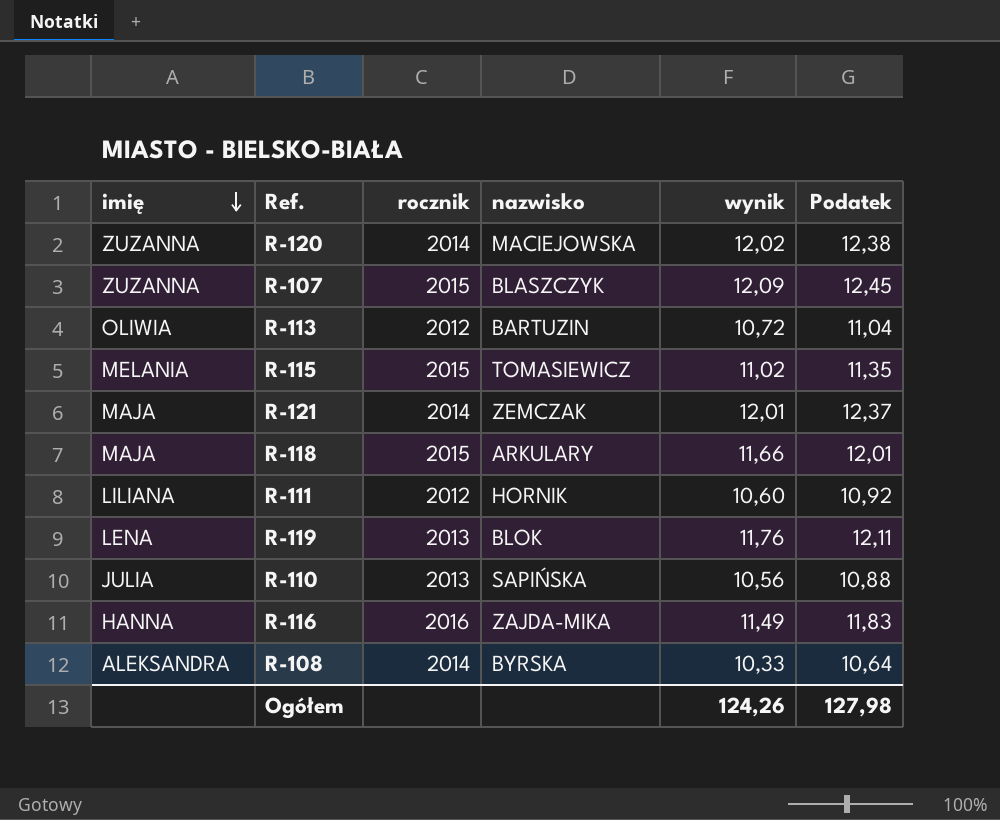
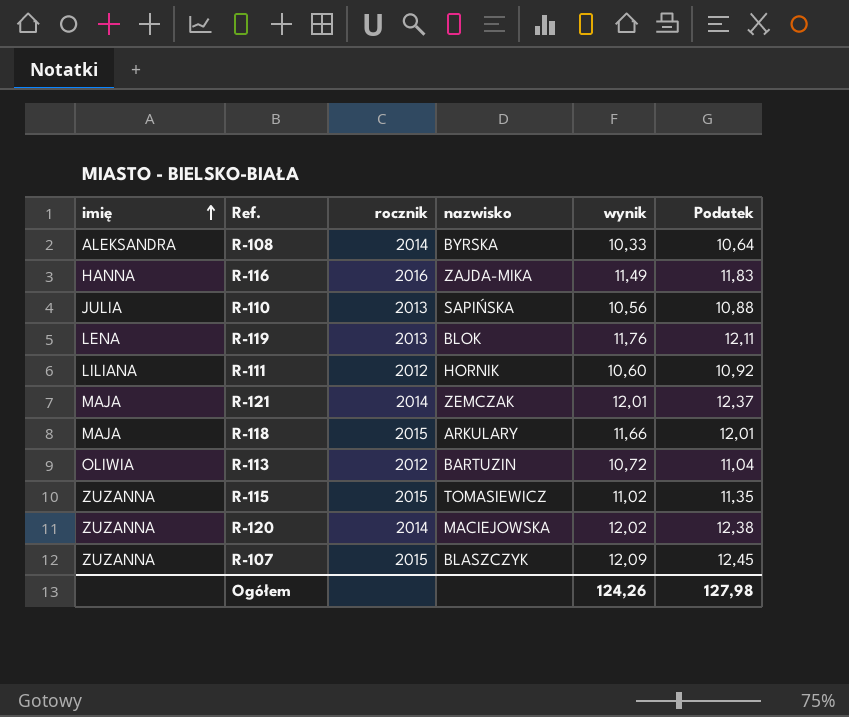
row order: imię descending -> imię ascending
R-115 | imię: MELANIA -> ZUZANNA

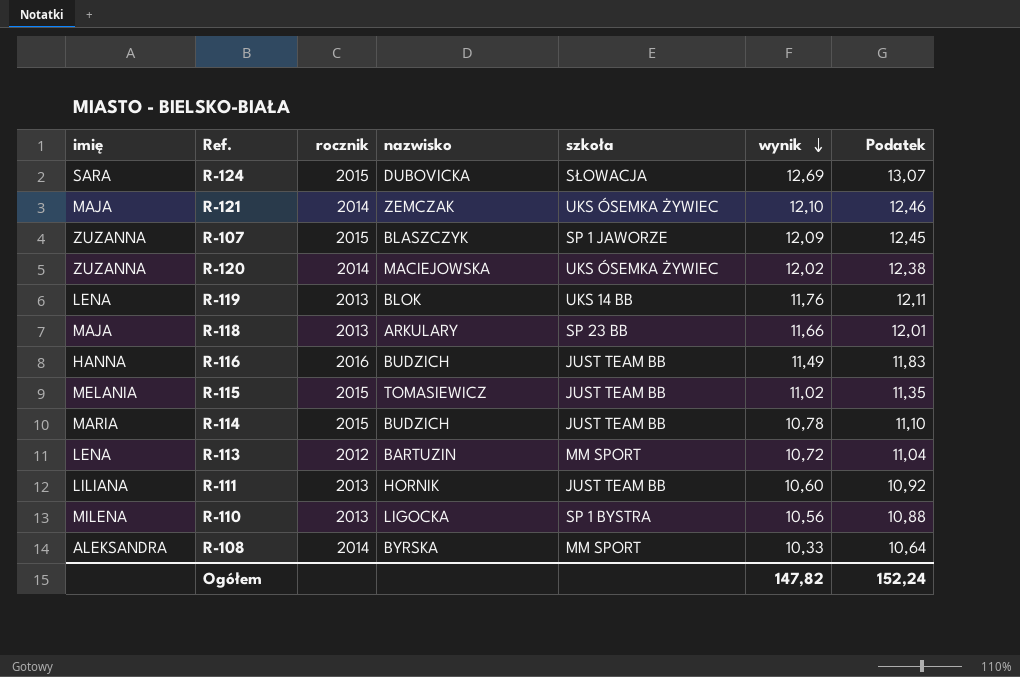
row order: imię ascending -> wynik descending
column szkoła | position: none -> 5
row R-124: none -> SARA | 2015 | DUBOVICKA | SŁOWACJA | 12,69 | 13,07
R-121 | wynik: 12,01 -> 12,10
R-121 | Podatek: 12,37 -> 12,46
R-118 | rocznik: 2015 -> 2013
R-116 | nazwisko: ZAJDA-MIKA -> BUDZICH
R-115 | imię: ZUZANNA -> MELANIA
row R-114: none -> MARIA | 2015 | BUDZICH | JUST TEAM BB | 10,78 | 11,10
R-113 | imię: OLIWIA -> LENA
R-111 | rocznik: 2012 -> 2013
R-110 | imię: JULIA -> MILENA
R-110 | nazwisko: SAPIŃSKA -> LIGOCKA
Ogółem | wynik: 124,26 -> 147,82
Ogółem | Podatek: 127,98 -> 152,24

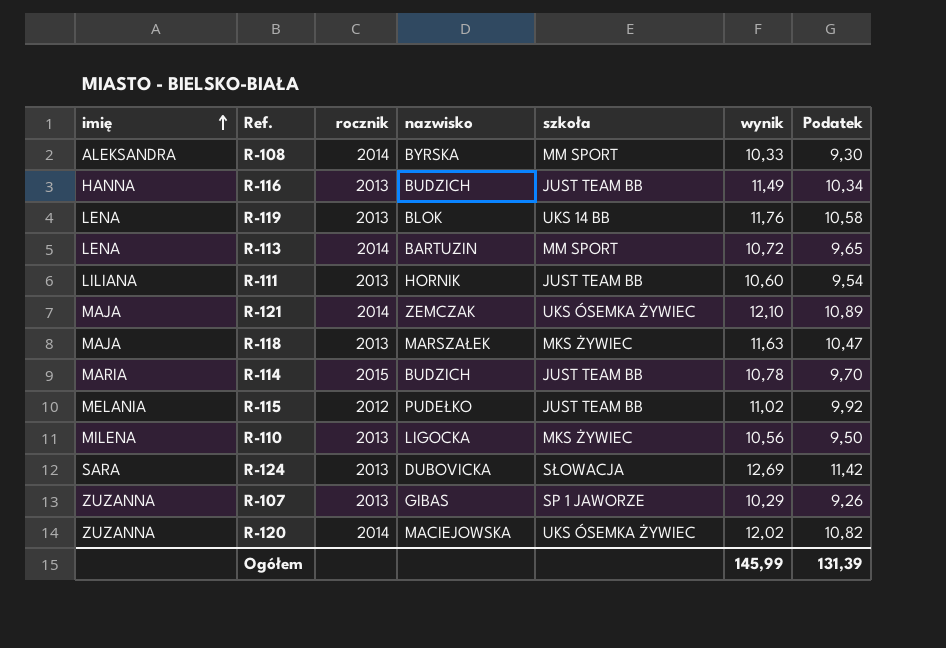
row order: wynik descending -> imię ascending
column Podatek | formula: [wynik] * 1,03 -> [wynik] * 0,9
R-116 | rocznik: 2016 -> 2013
R-113 | rocznik: 2012 -> 2014
R-118 | nazwisko: ARKULARY -> MARSZAŁEK
R-118 | szkoła: SP 23 BB -> MKS ŻYWIEC
R-118 | wynik: 11,66 -> 11,63
R-115 | rocznik: 2015 -> 2012
R-115 | nazwisko: TOMASIEWICZ -> PUDEŁKO
R-110 | szkoła: SP 1 BYSTRA -> MKS ŻYWIEC
R-124 | rocznik: 2015 -> 2013
R-107 | rocznik: 2015 -> 2013
R-107 | nazwisko: BLASZCZYK -> GIBAS
R-107 | wynik: 12,09 -> 10,29
Ogółem | wynik: 147,82 -> 145,99
Ogółem | Podatek: 152,24 -> 131,39

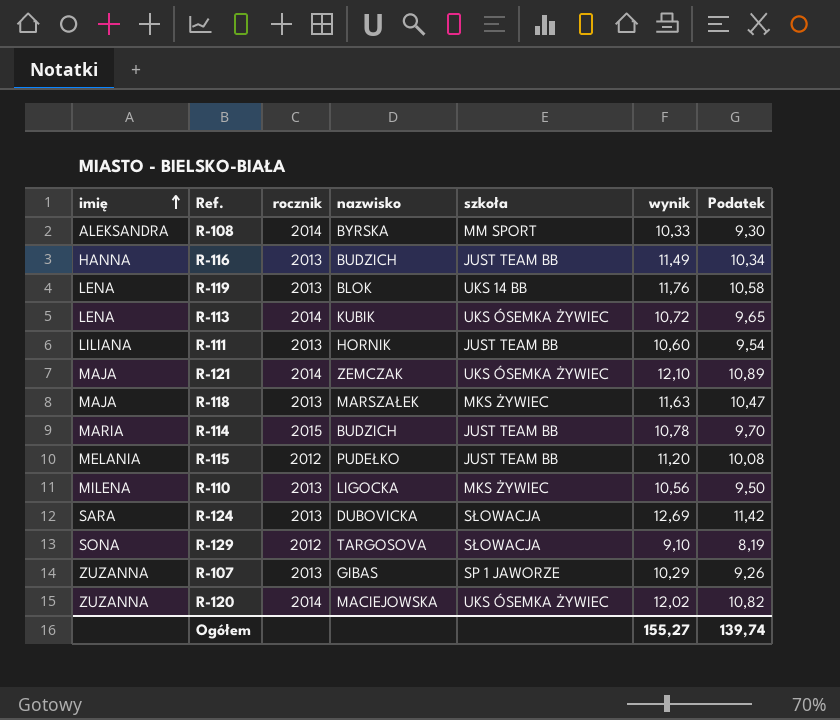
R-113 | nazwisko: BARTUZIN -> KUBIK
R-113 | szkoła: MM SPORT -> UKS ÓSEMKA ŻYWIEC
R-115 | wynik: 11,02 -> 11,20
R-115 | Podatek: 9,92 -> 10,08
row R-129: none -> SONA | 2012 | TARGOSOVA | SŁOWACJA | 9,10 | 8,19
Ogółem | wynik: 145,99 -> 155,27
Ogółem | Podatek: 131,39 -> 139,74

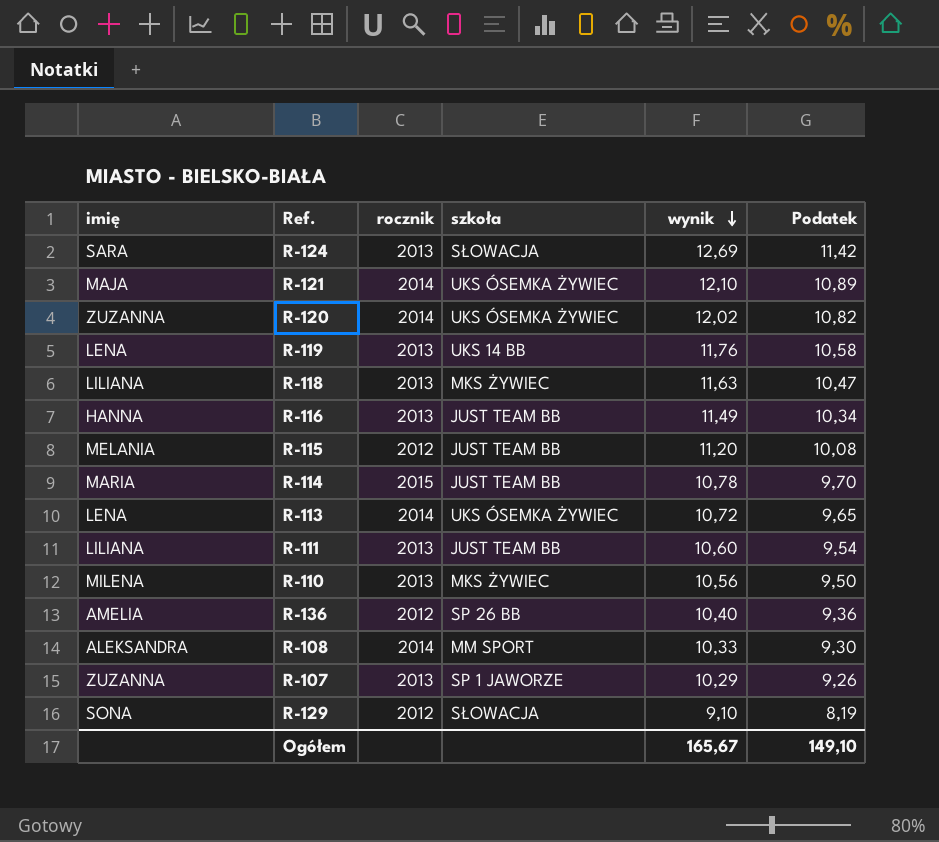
row order: imię ascending -> wynik descending
column nazwisko | position: 4 -> none
R-118 | imię: MAJA -> LILIANA
row R-136: none -> AMELIA | 2012 | SP 26 BB | 10,40 | 9,36
Ogółem | wynik: 155,27 -> 165,67
Ogółem | Podatek: 139,74 -> 149,10

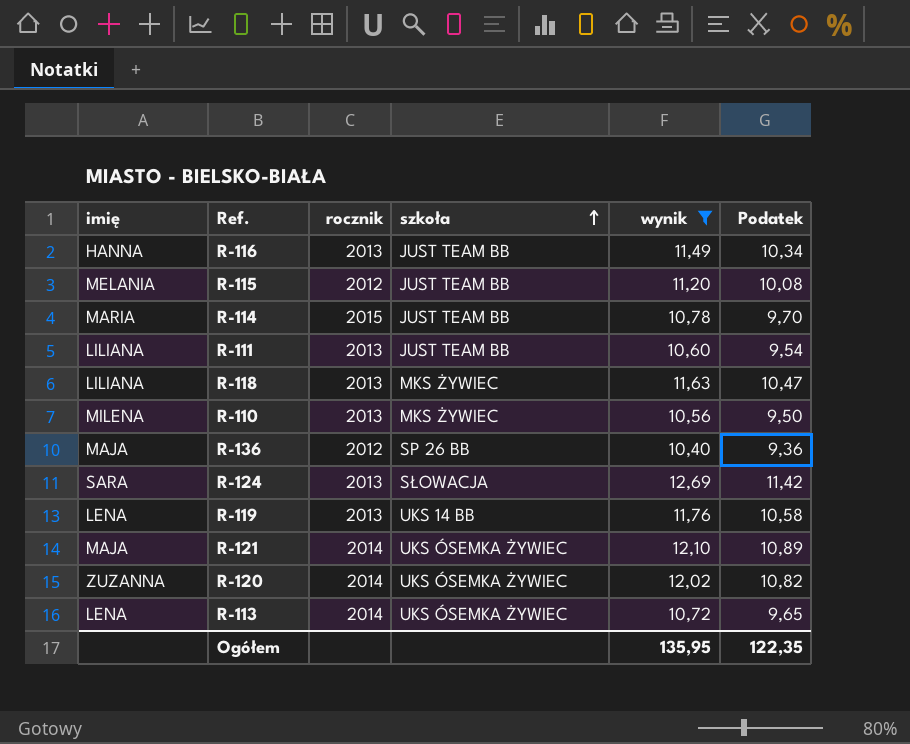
filter: none -> wynik >= 10,40
row order: wynik descending -> szkoła ascending
R-136 | imię: AMELIA -> MAJA
Ogółem | wynik: 165,67 -> 135,95
Ogółem | Podatek: 149,10 -> 122,35

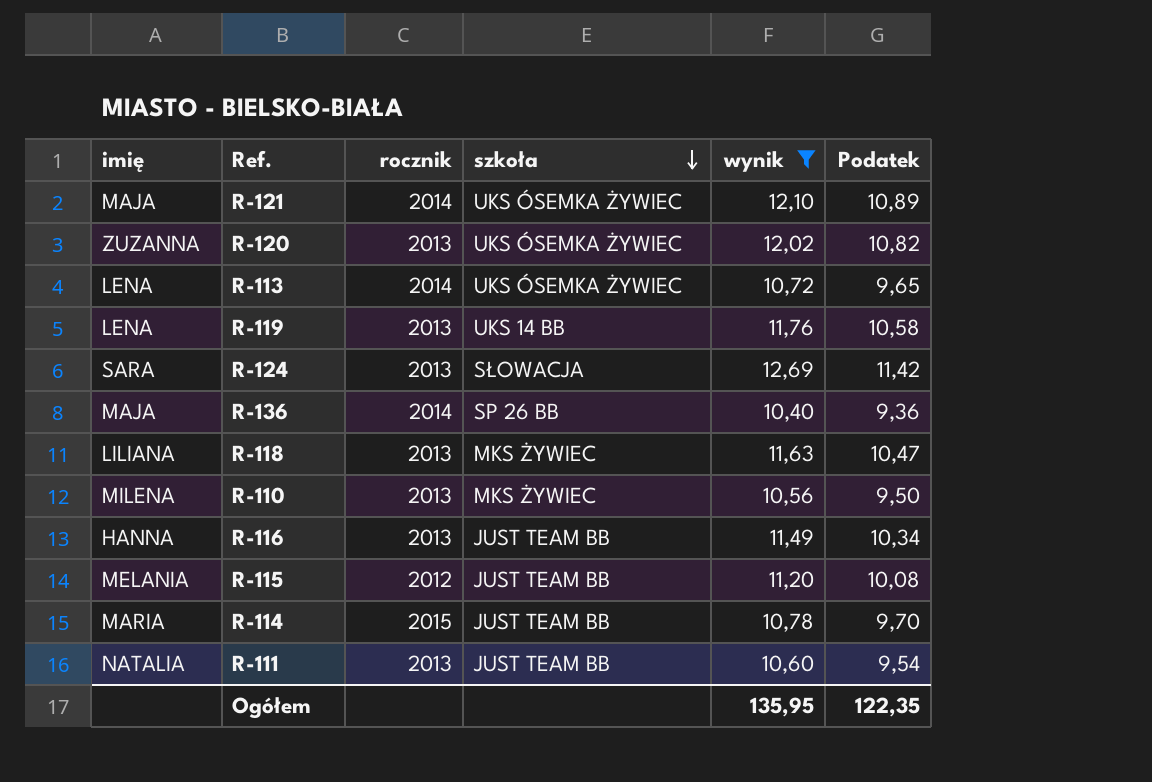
row order: szkoła ascending -> szkoła descending
R-120 | rocznik: 2014 -> 2013
R-136 | rocznik: 2012 -> 2014
R-111 | imię: LILIANA -> NATALIA

